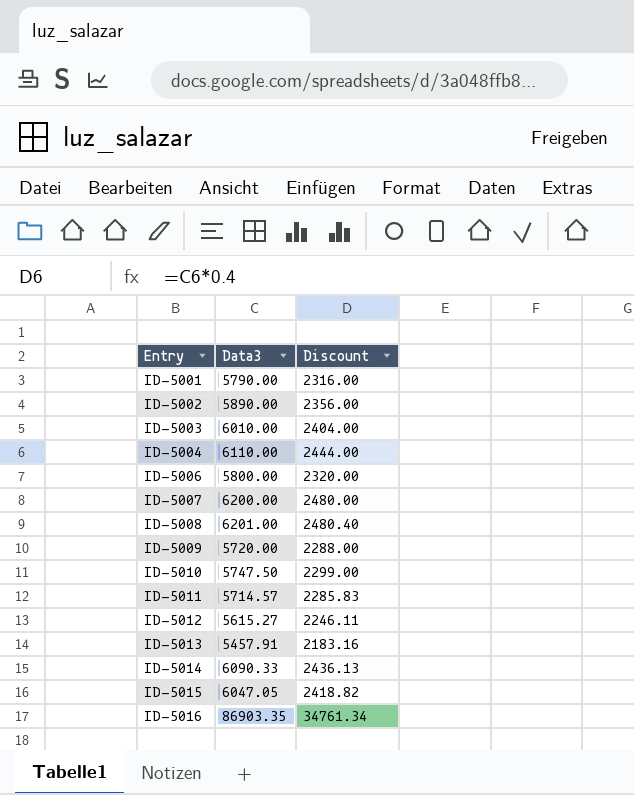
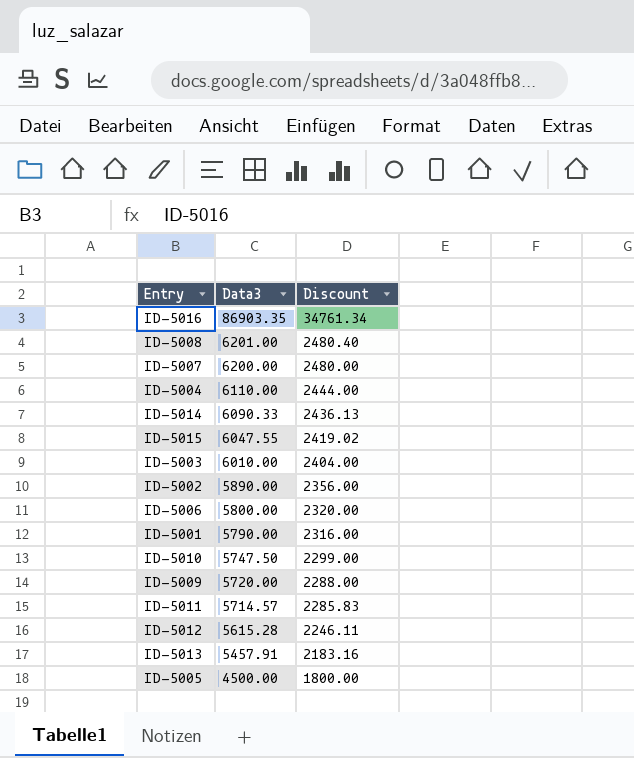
row order: Entry ascending -> Data3 descending
ID-5015 | Data3: 6047.05 -> 6047.55
ID-5015 | Discount: 2418.82 -> 2419.02
ID-5012 | Data3: 5615.27 -> 5615.28
row ID-5005: none -> 4500.00 | 1800.00

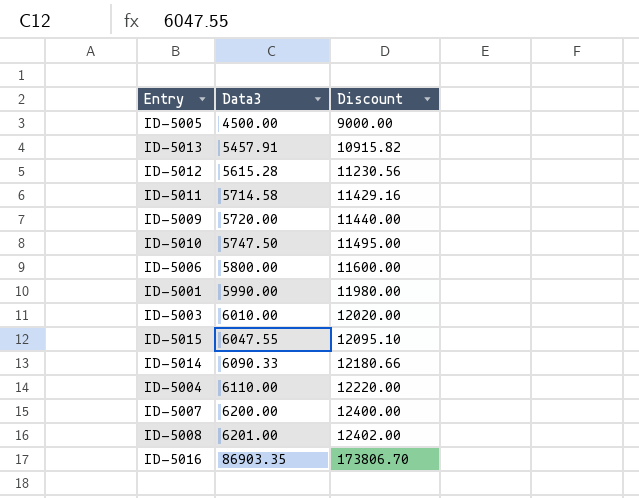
row order: Data3 descending -> Data3 ascending
column Discount | formula: [Data3] * 0.4 -> [Data3] * 2
row ID-5002: 5890.00 | 2356.00 -> none
ID-5011 | Data3: 5714.57 -> 5714.58
ID-5001 | Data3: 5790.00 -> 5990.00

